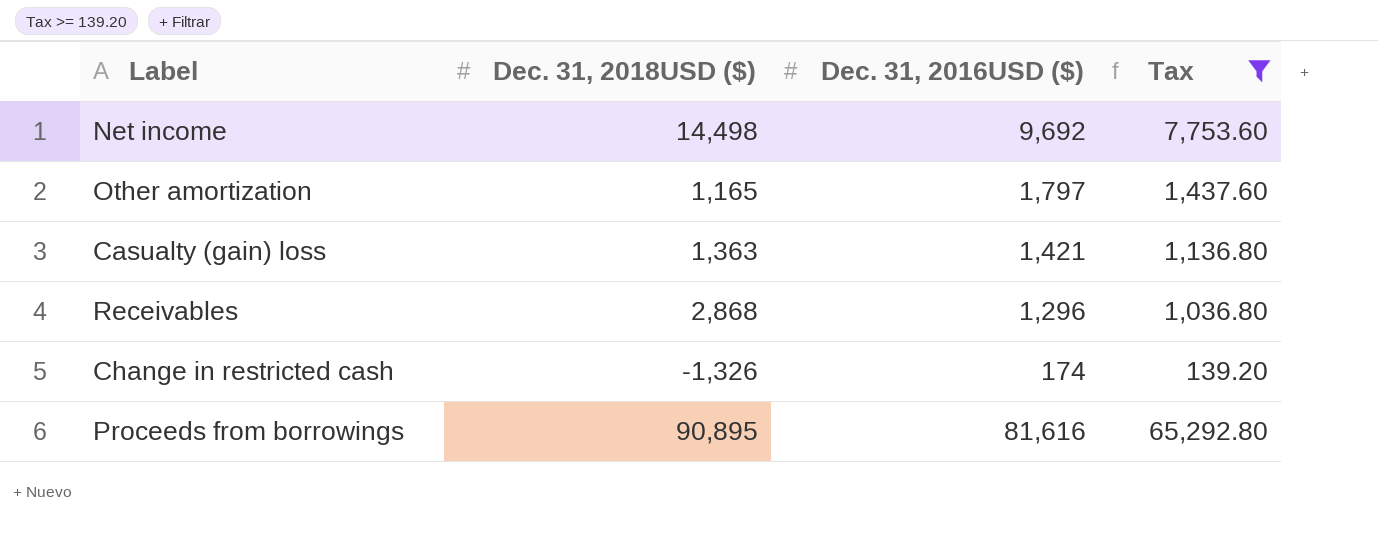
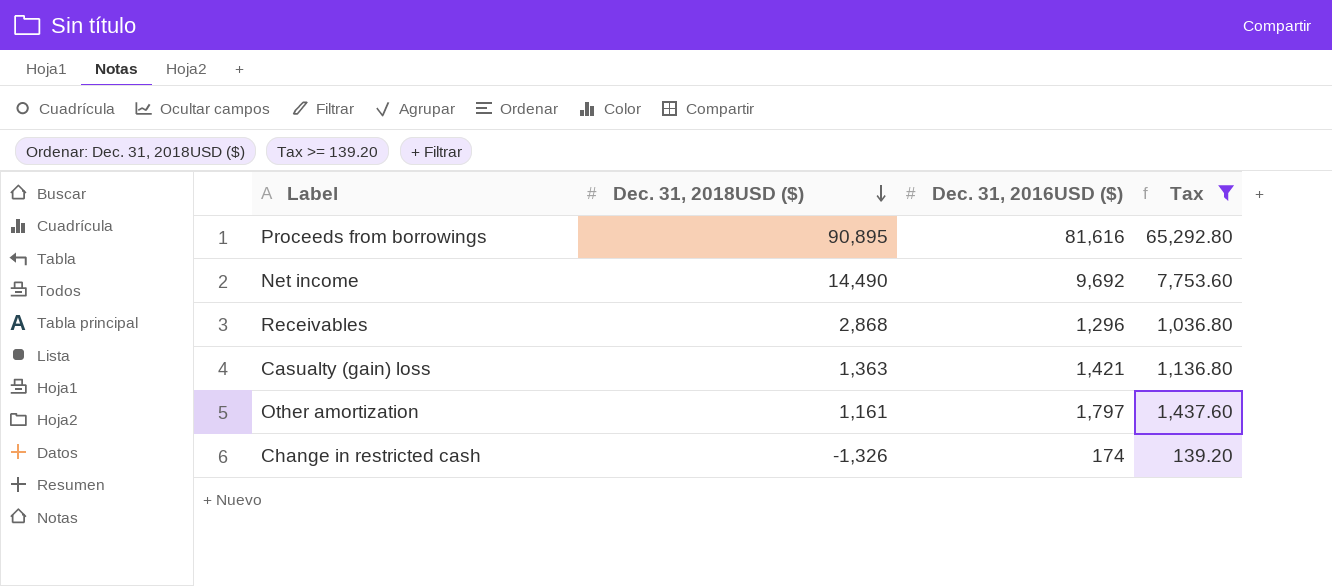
row order: none -> Dec. 31, 2018USD ($) descending
Net income | Dec. 31, 2018USD ($): 14,498 -> 14,490
Other amortization | Dec. 31, 2018USD ($): 1,165 -> 1,161

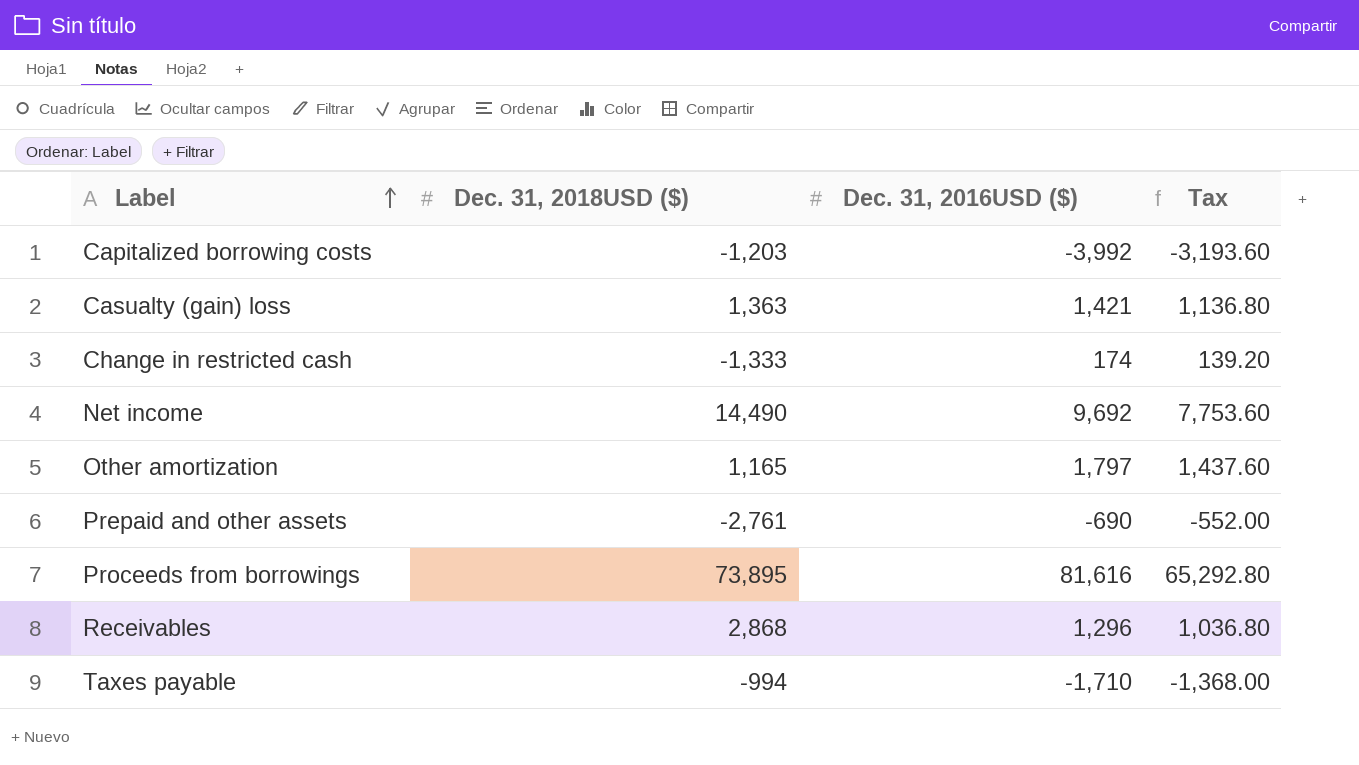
filter: Tax >= 139.20 -> none
row order: Dec. 31, 2018USD ($) descending -> Label ascending
Change in restricted cash | Dec. 31, 2018USD ($): -1,326 -> -1,333
Other amortization | Dec. 31, 2018USD ($): 1,161 -> 1,165
Proceeds from borrowings | Dec. 31, 2018USD ($): 90,895 -> 73,895

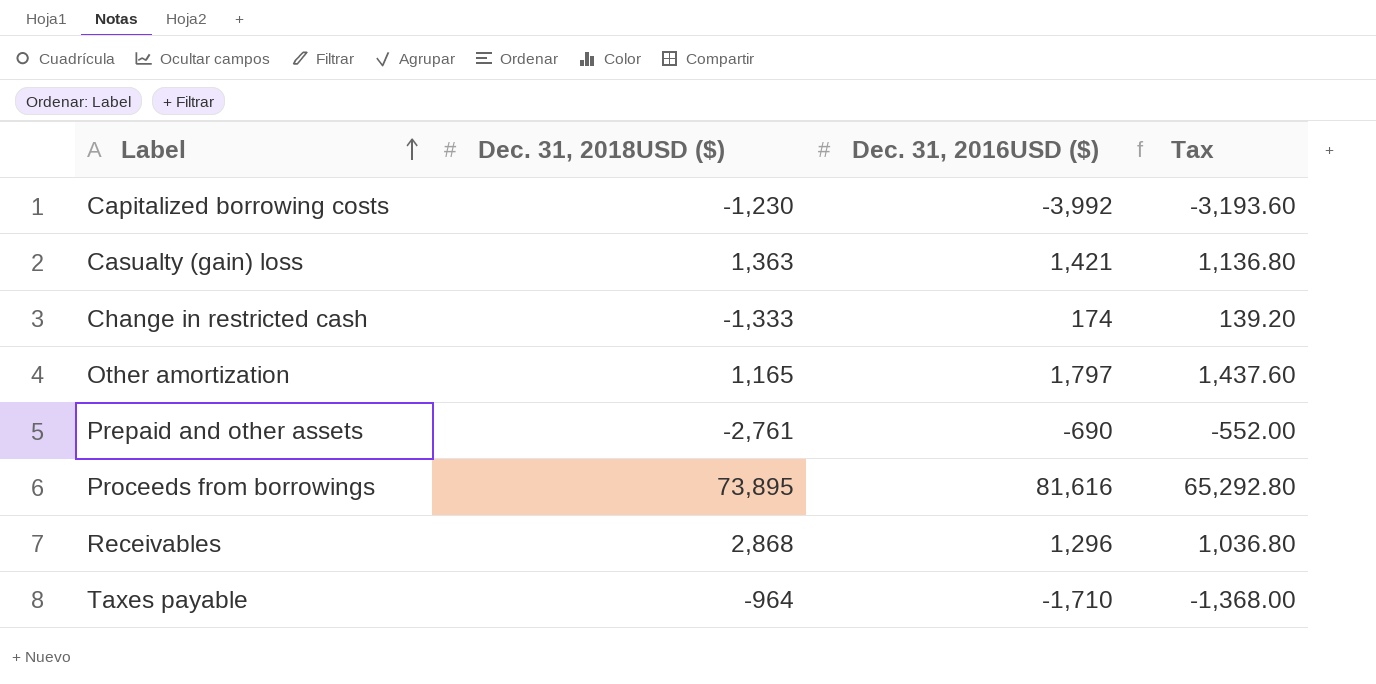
row Net income: 14,490 | 9,692 | 7,753.60 -> none
Capitalized borrowing costs | Dec. 31, 2018USD ($): -1,203 -> -1,230
Taxes payable | Dec. 31, 2018USD ($): -994 -> -964

